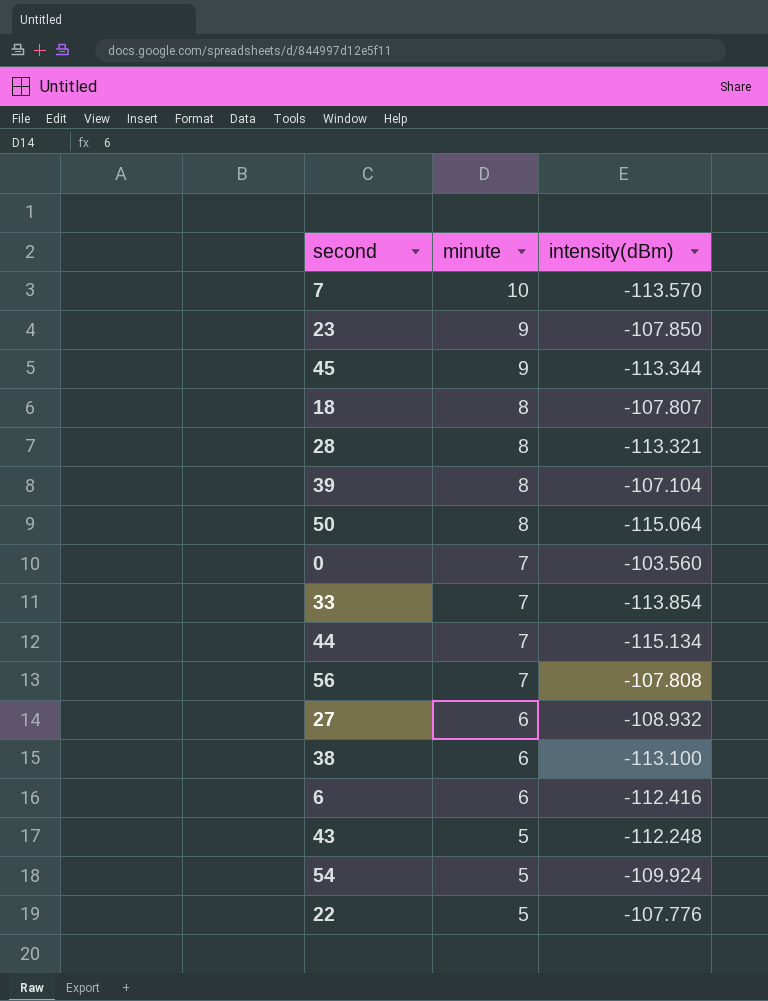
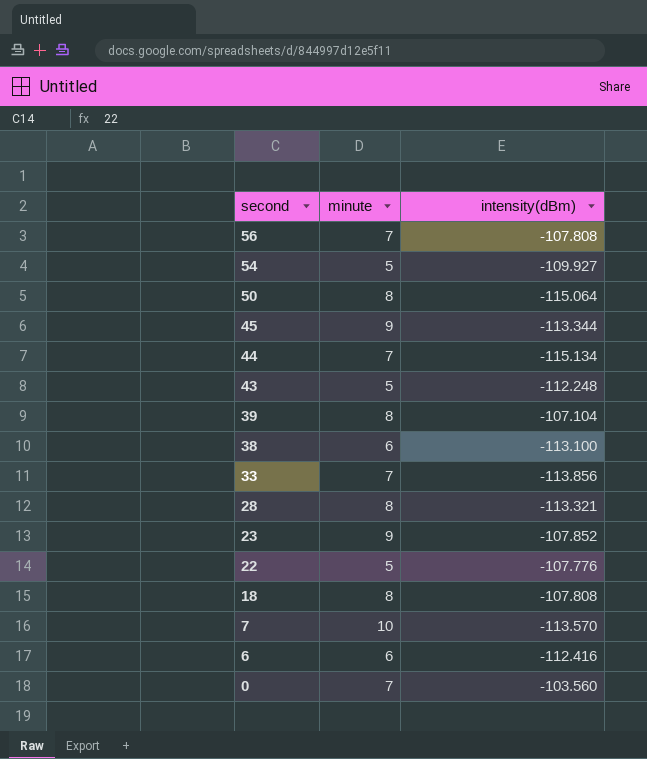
row order: minute descending -> second descending
row 27: 6 | -108.932 -> none
54 | intensity(dBm): -109.924 -> -109.927
33 | intensity(dBm): -113.854 -> -113.856
23 | intensity(dBm): -107.850 -> -107.852
18 | intensity(dBm): -107.807 -> -107.808

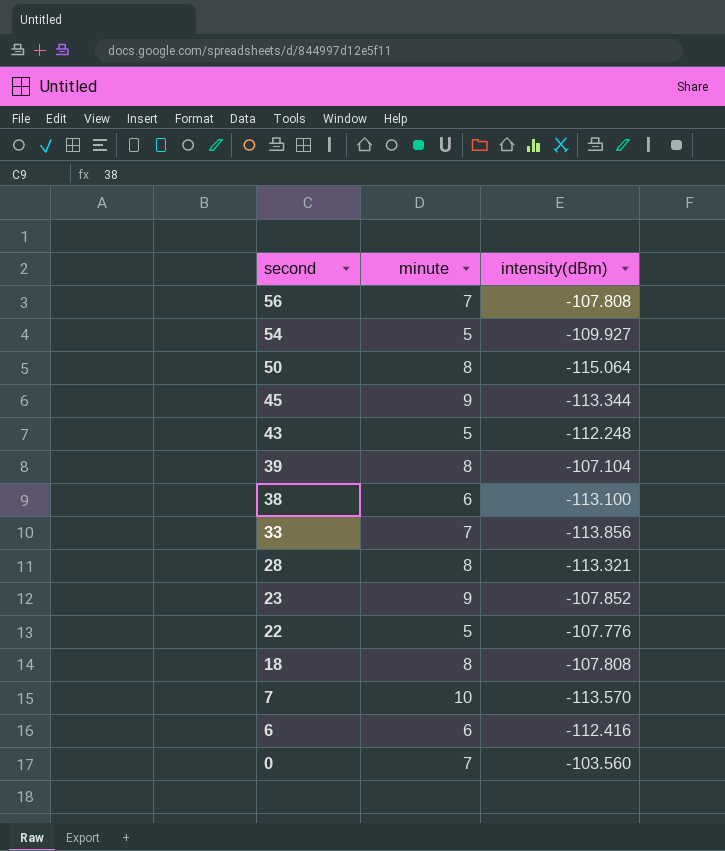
row 44: 7 | -115.134 -> none

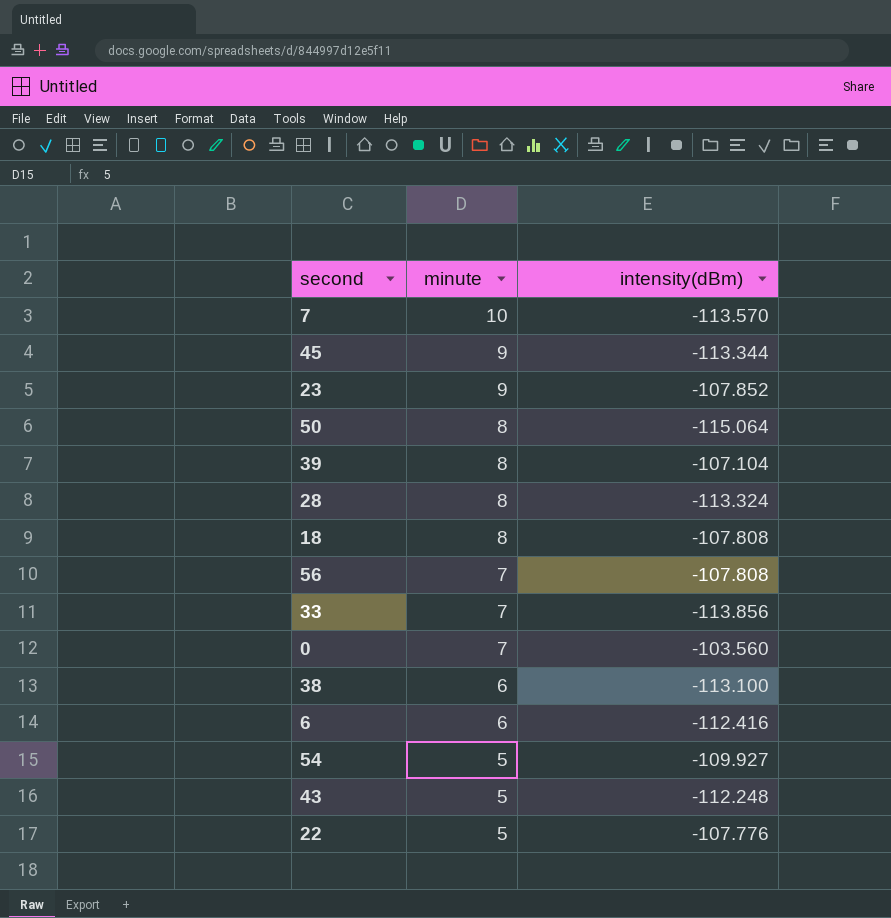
row order: second descending -> minute descending
28 | intensity(dBm): -113.321 -> -113.324

